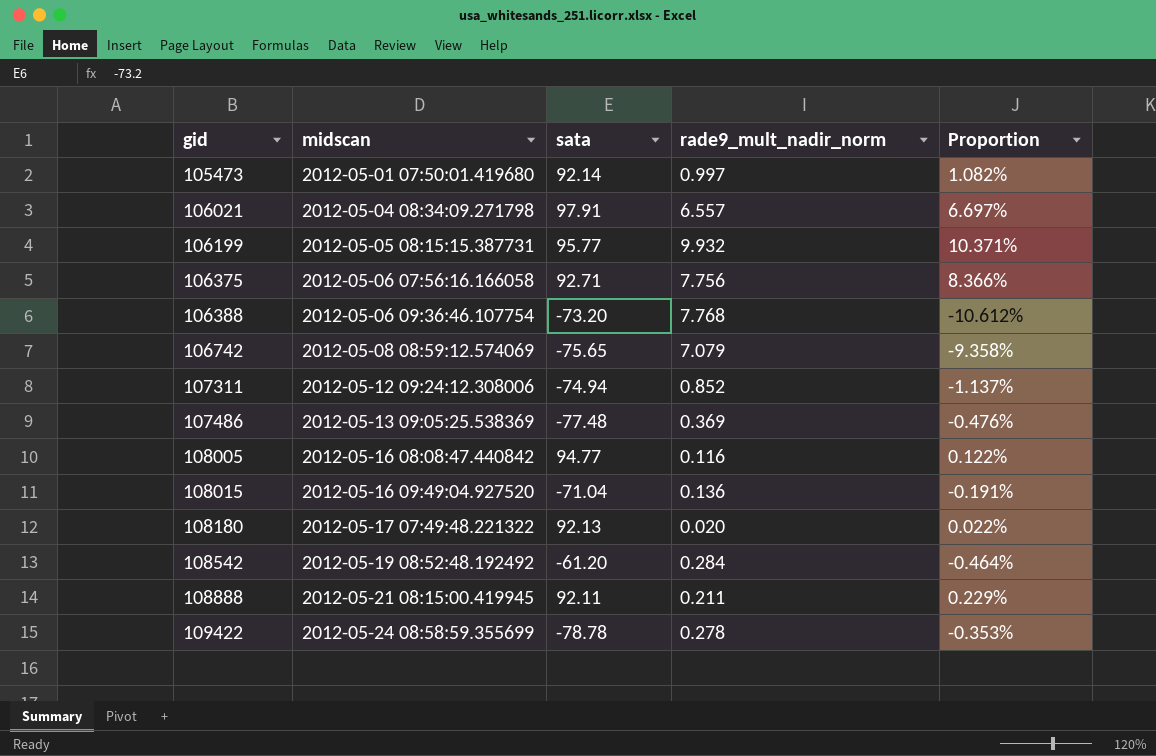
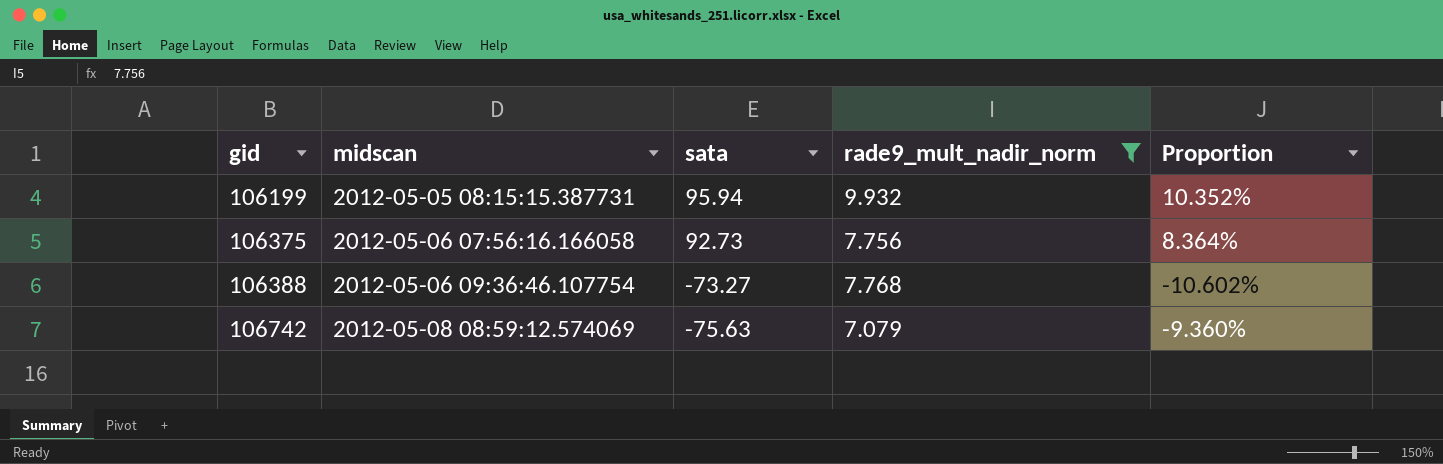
filter: none -> rade9_mult_nadir_norm >= 7.079
106199 | sata: 95.77 -> 95.94
106199 | Proportion: 10.371% -> 10.352%
106375 | sata: 92.71 -> 92.73
106375 | Proportion: 8.366% -> 8.364%
106388 | sata: -73.20 -> -73.27
106388 | Proportion: -10.612% -> -10.602%
106742 | sata: -75.65 -> -75.63
106742 | Proportion: -9.358% -> -9.360%

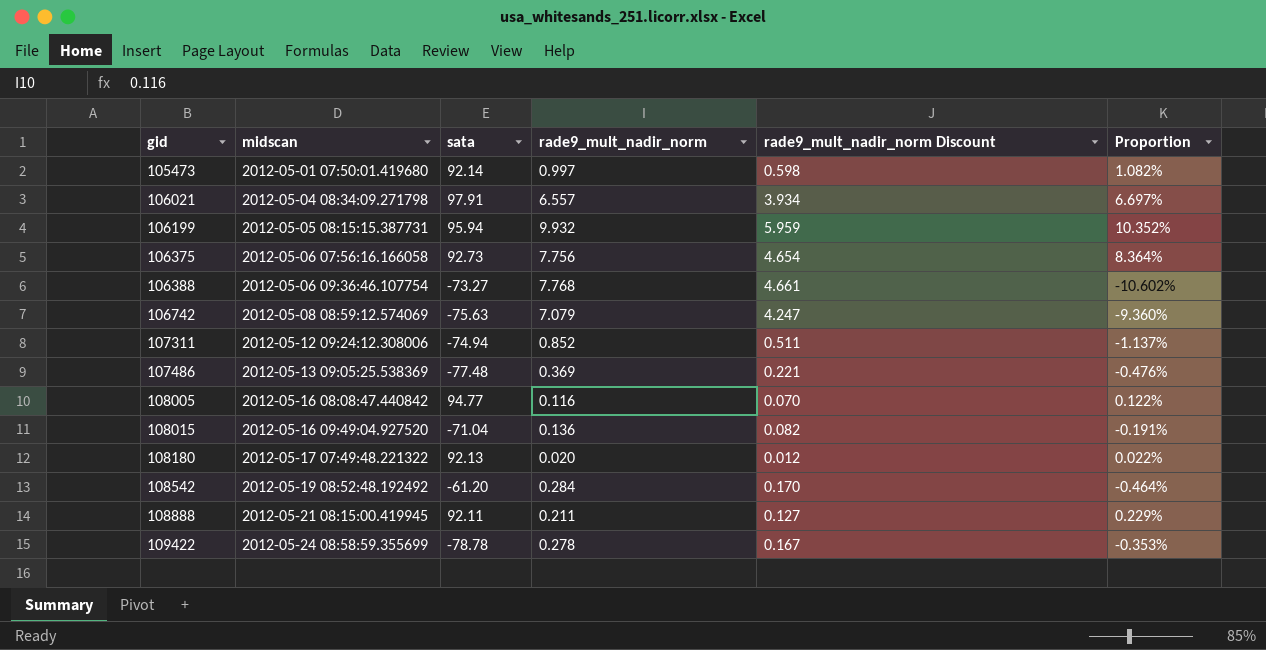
filter: rade9_mult_nadir_norm >= 7.079 -> none
column rade9_mult_nadir_norm Discount | formula: none -> [rade9_mult_nadir_norm] * 0.6

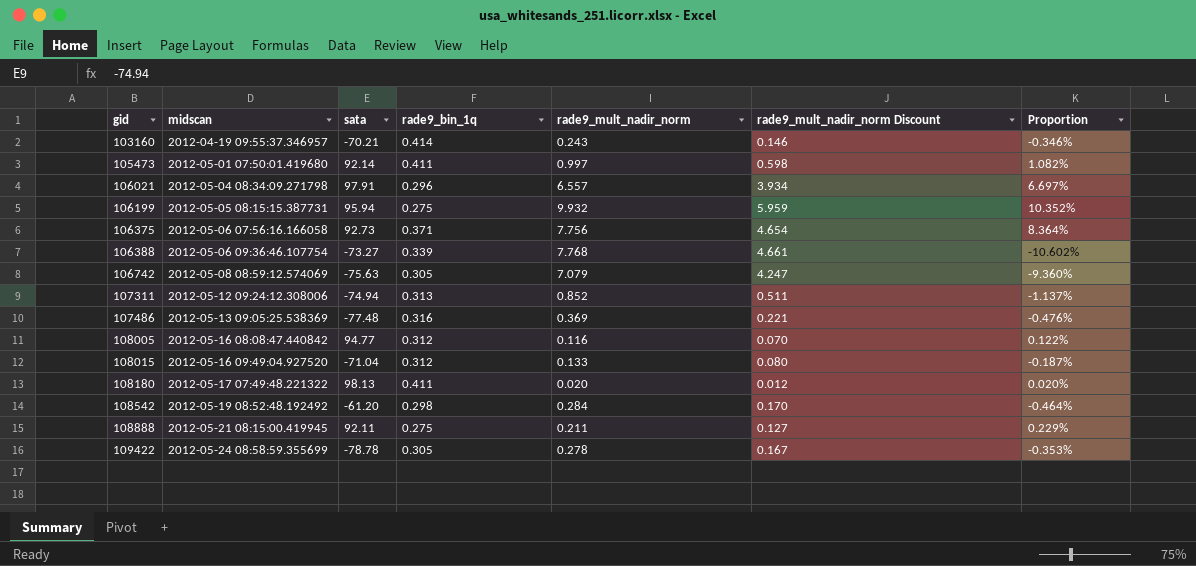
column rade9_bin_1q | position: none -> 4
row 103160: none -> 2012-04-19 09:55:37.346957 | -70.21 | 0.414 | 0.243 | 0.146 | -0.346%
108015 | rade9_mult_nadir_norm: 0.136 -> 0.133
108015 | rade9_mult_nadir_norm Discount: 0.082 -> 0.080
108015 | Proportion: -0.191% -> -0.187%
108180 | sata: 92.13 -> 98.13
108180 | Proportion: 0.022% -> 0.020%

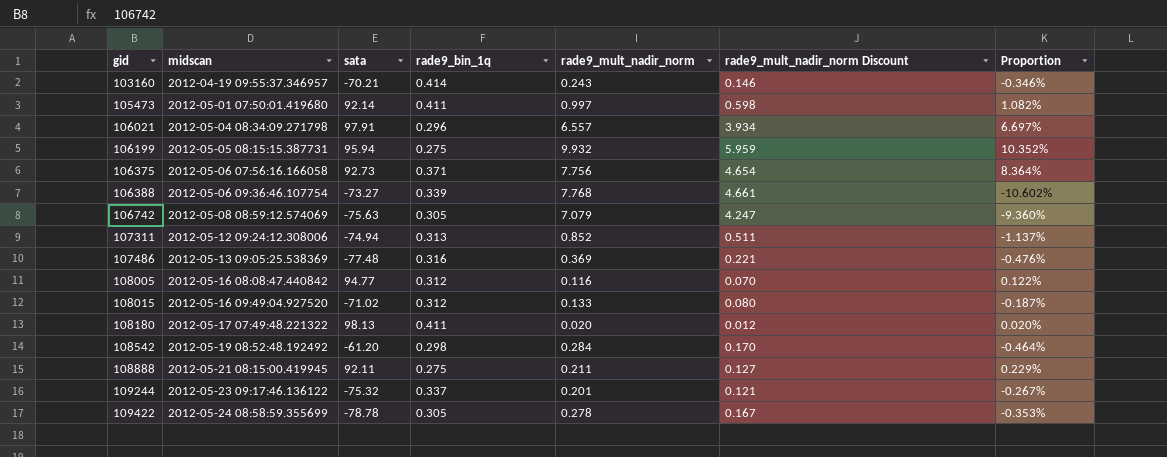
108015 | sata: -71.04 -> -71.02
row 109244: none -> 2012-05-23 09:17:46.136122 | -75.32 | 0.337 | 0.201 | 0.121 | -0.267%

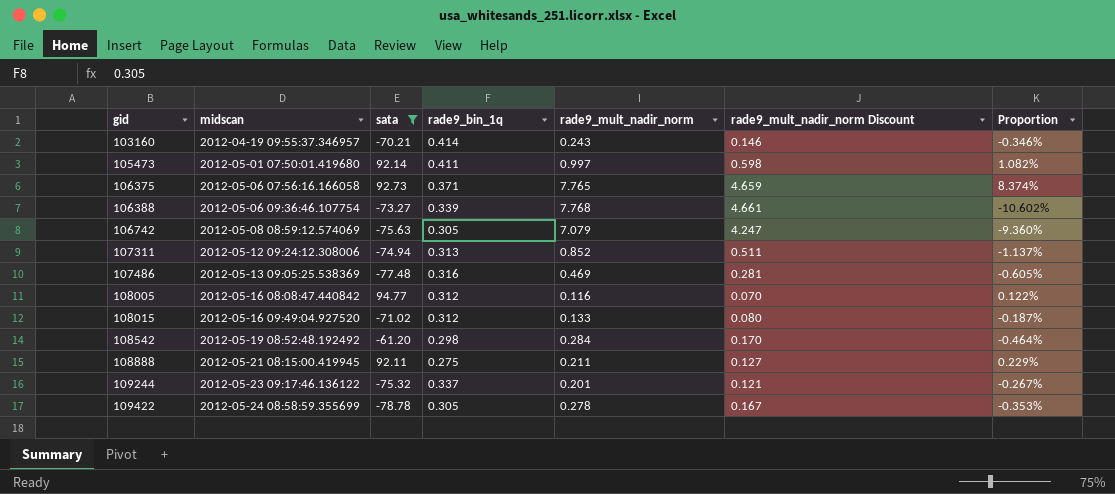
filter: none -> sata <= 94.77
106375 | rade9_mult_nadir_norm: 7.756 -> 7.765
106375 | rade9_mult_nadir_norm Discount: 4.654 -> 4.659
106375 | Proportion: 8.364% -> 8.374%
107486 | rade9_mult_nadir_norm: 0.369 -> 0.469
107486 | rade9_mult_nadir_norm Discount: 0.221 -> 0.281
107486 | Proportion: -0.476% -> -0.605%

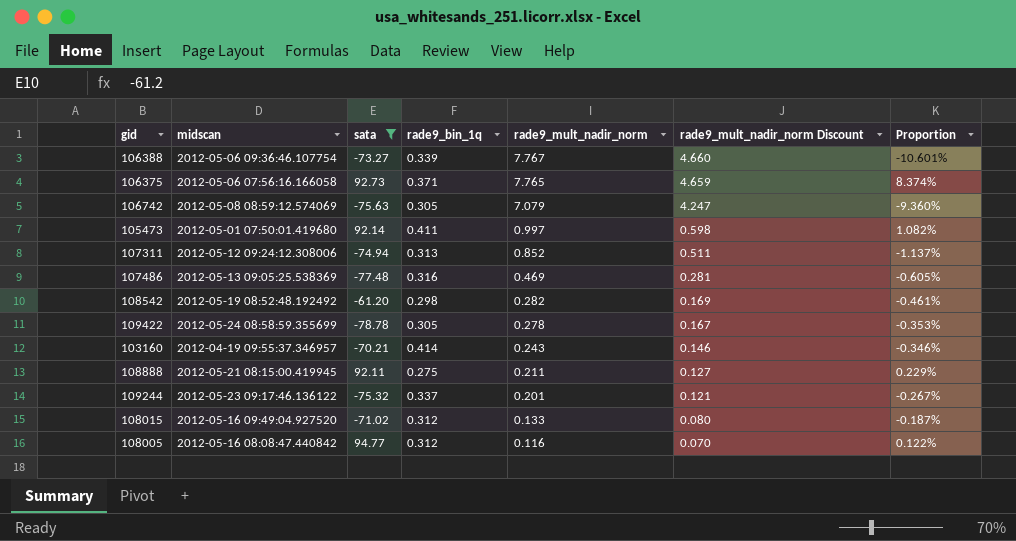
row order: gid ascending -> rade9_mult_nadir_norm descending
106388 | rade9_mult_nadir_norm: 7.768 -> 7.767
106388 | rade9_mult_nadir_norm Discount: 4.661 -> 4.660
106388 | Proportion: -10.602% -> -10.601%
108542 | rade9_mult_nadir_norm: 0.284 -> 0.282
108542 | rade9_mult_nadir_norm Discount: 0.170 -> 0.169
108542 | Proportion: -0.464% -> -0.461%

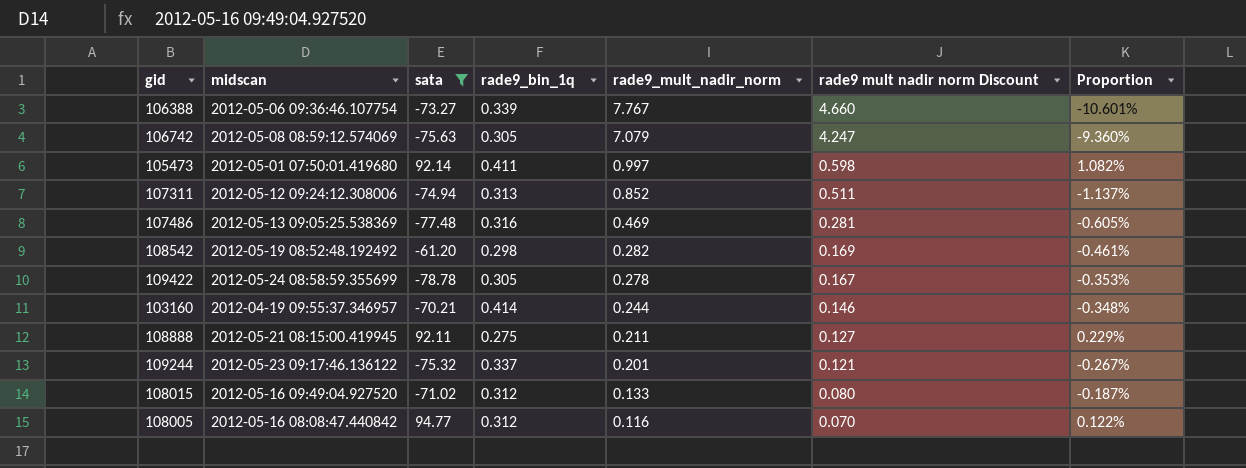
column name: rade9_mult_nadir_norm Discount -> rade9 mult nadir norm Discount
row 106375: 2012-05-06 07:56:16.166058 | 92.73 | 0.371 | 7.765 | 4.659 | 8.374% -> none
103160 | rade9_mult_nadir_norm: 0.243 -> 0.244
103160 | Proportion: -0.346% -> -0.348%

